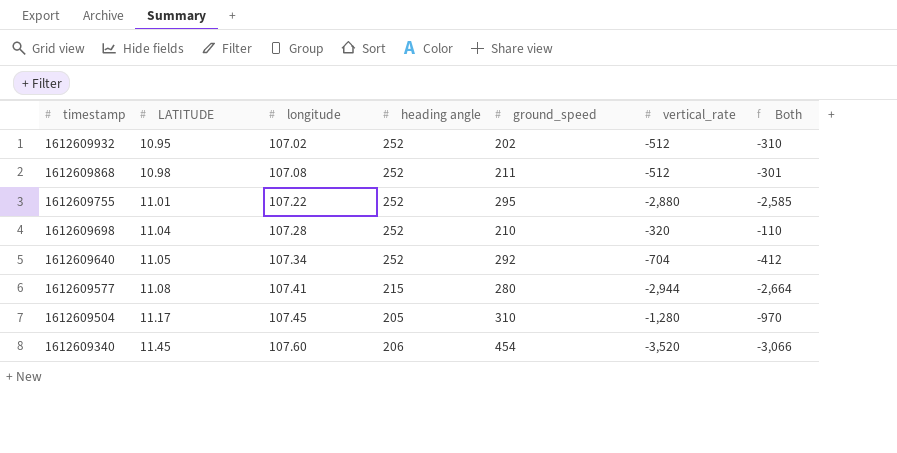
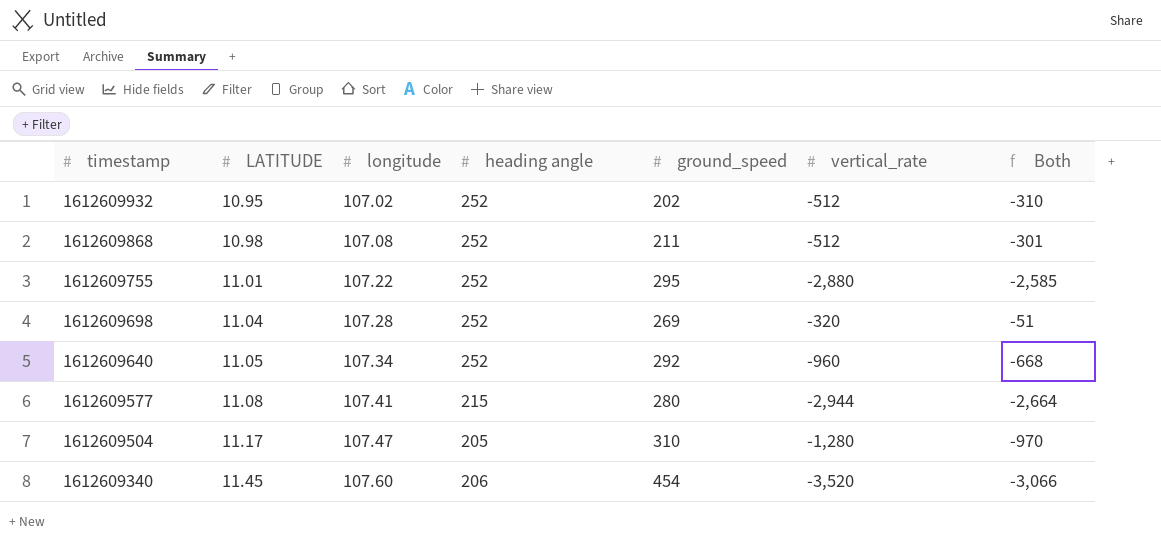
1612609698 | ground_speed: 210 -> 269
1612609698 | Both: -110 -> -51
1612609640 | vertical_rate: -704 -> -960
1612609640 | Both: -412 -> -668
1612609504 | longitude: 107.45 -> 107.47

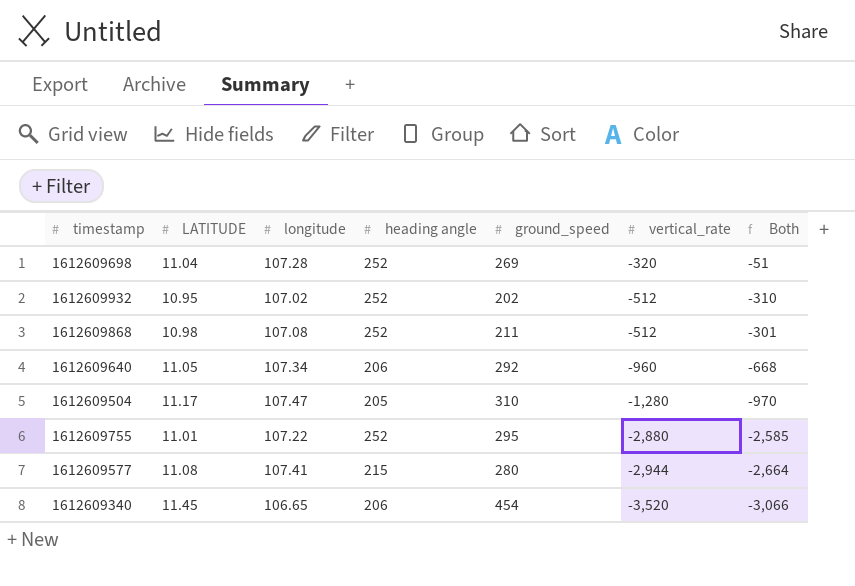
row order: timestamp descending -> vertical_rate descending
1612609640 | heading angle: 252 -> 206
1612609340 | longitude: 107.60 -> 106.65

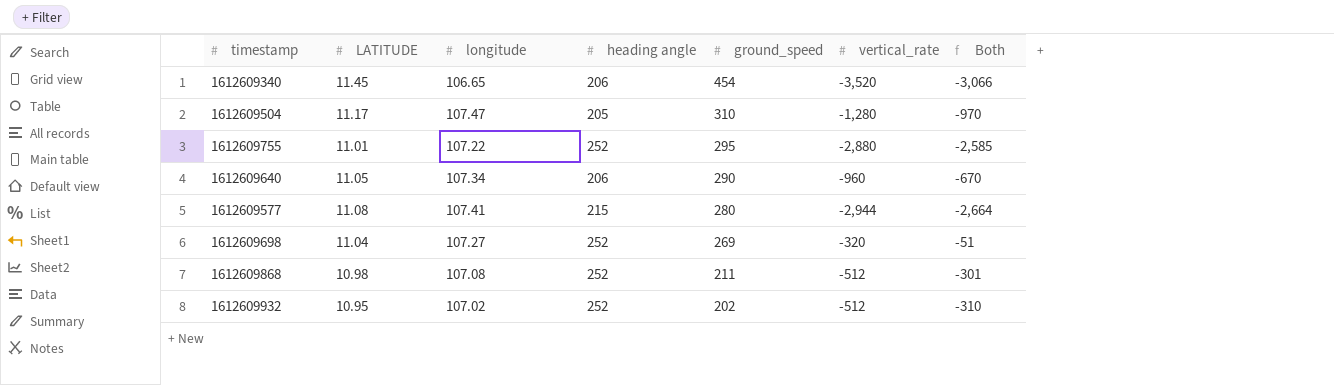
row order: vertical_rate descending -> ground_speed descending
1612609640 | ground_speed: 292 -> 290
1612609640 | Both: -668 -> -670
1612609698 | longitude: 107.28 -> 107.27

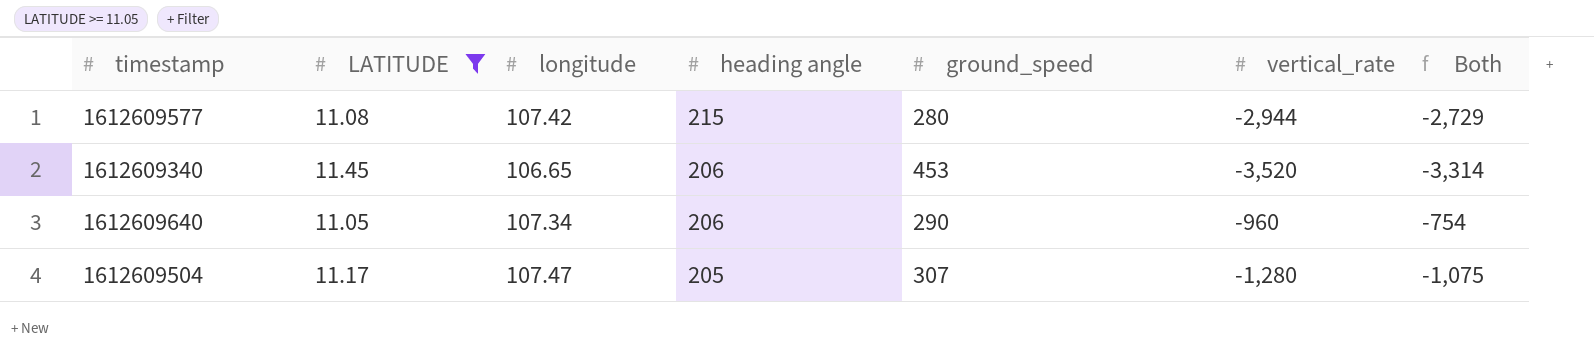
filter: none -> LATITUDE >= 11.05
row order: ground_speed descending -> heading angle descending
column Both | formula: [ground_speed] + [vertical_rate] -> [heading angle] + [vertical_rate]
1612609577 | longitude: 107.41 -> 107.42
1612609340 | ground_speed: 454 -> 453
1612609504 | ground_speed: 310 -> 307

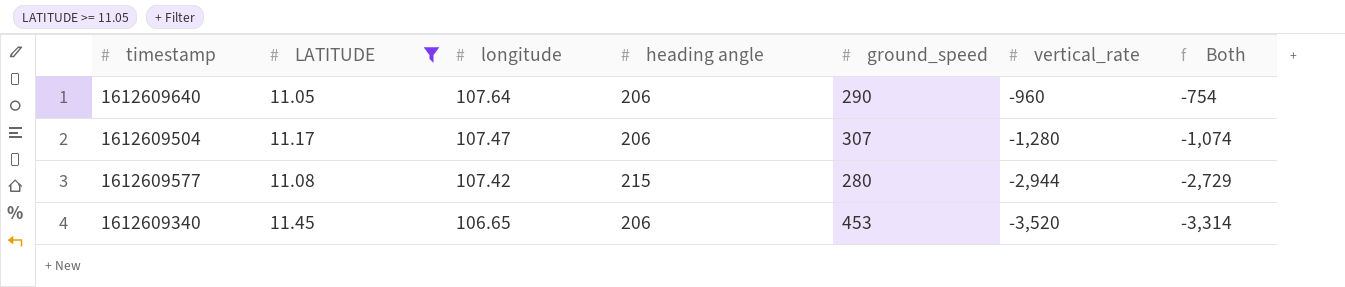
row order: heading angle descending -> longitude descending
1612609640 | longitude: 107.34 -> 107.64
1612609504 | heading angle: 205 -> 206
1612609504 | Both: -1,075 -> -1,074

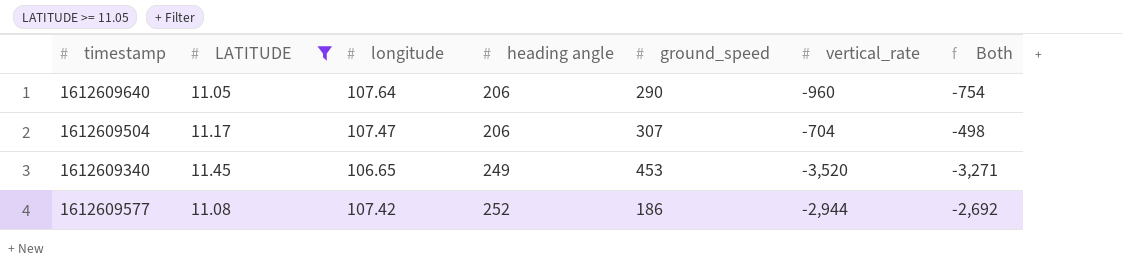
row order: longitude descending -> heading angle ascending
1612609504 | vertical_rate: -1,280 -> -704
1612609504 | Both: -1,074 -> -498
1612609340 | heading angle: 206 -> 249
1612609340 | Both: -3,314 -> -3,271
1612609577 | heading angle: 215 -> 252
1612609577 | ground_speed: 280 -> 186
1612609577 | Both: -2,729 -> -2,692

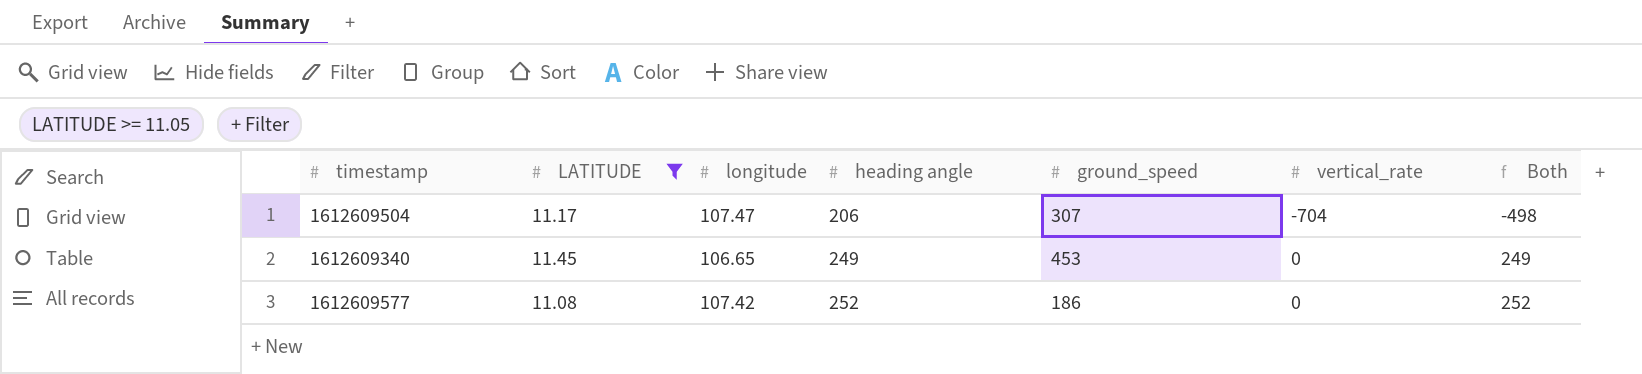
row 1612609640: 11.05 | 107.64 | 206 | 290 | -960 | -754 -> none
1612609340 | vertical_rate: -3,520 -> 0
1612609340 | Both: -3,271 -> 249
1612609577 | vertical_rate: -2,944 -> 0
1612609577 | Both: -2,692 -> 252

